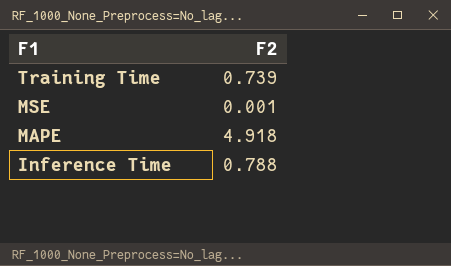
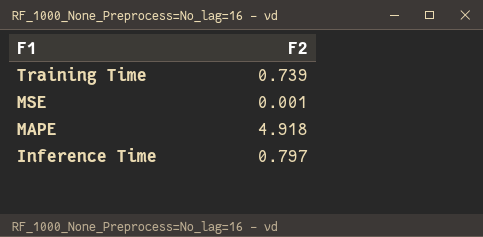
Inference Time | F2: 0.788 -> 0.797

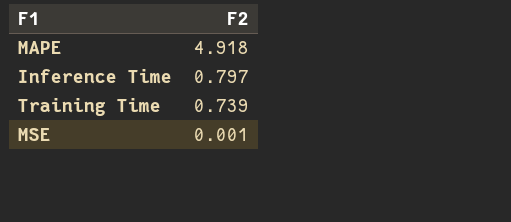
row order: F1 descending -> F2 descending

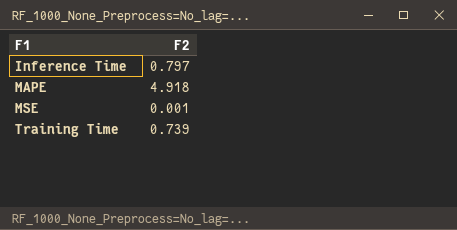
row order: F2 descending -> F1 ascending

